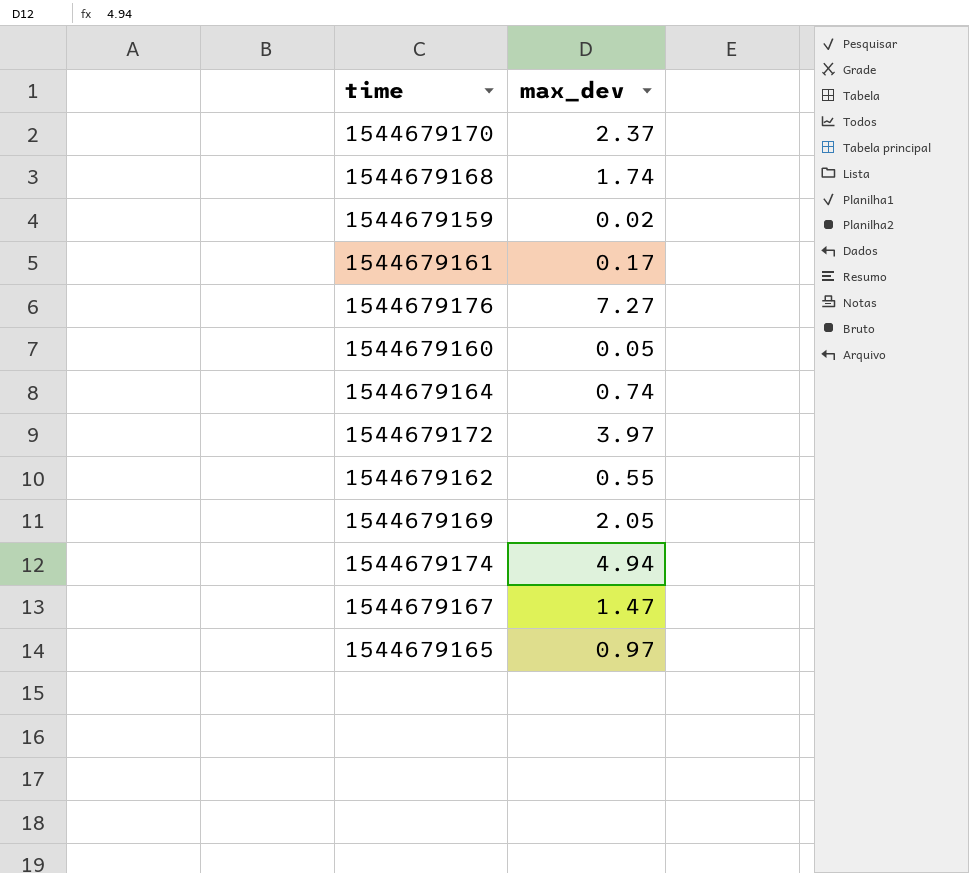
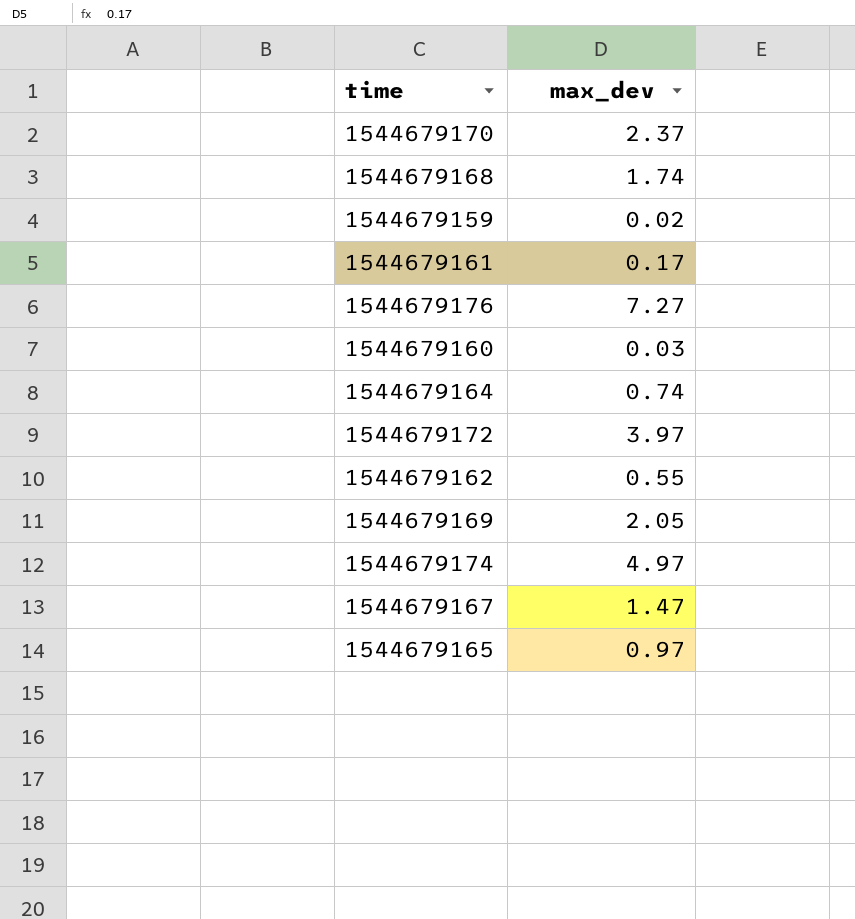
1544679160 | max_dev: 0.05 -> 0.03
1544679174 | max_dev: 4.94 -> 4.97

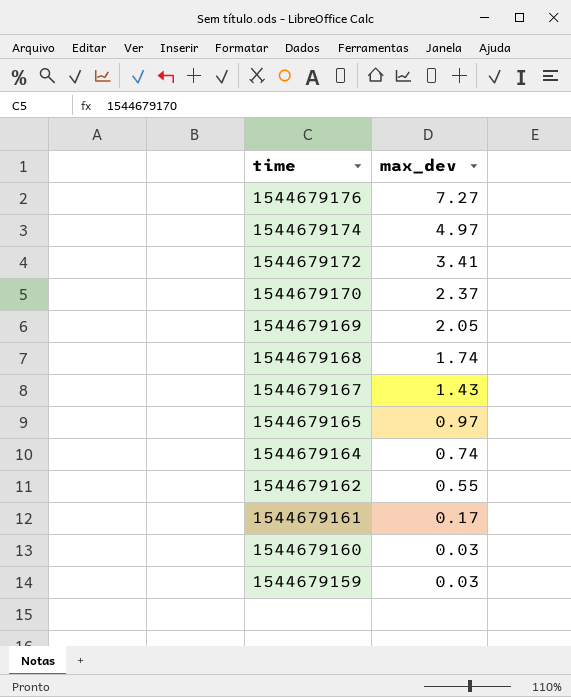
row order: none -> time descending
1544679172 | max_dev: 3.97 -> 3.41
1544679167 | max_dev: 1.47 -> 1.43
1544679159 | max_dev: 0.02 -> 0.03

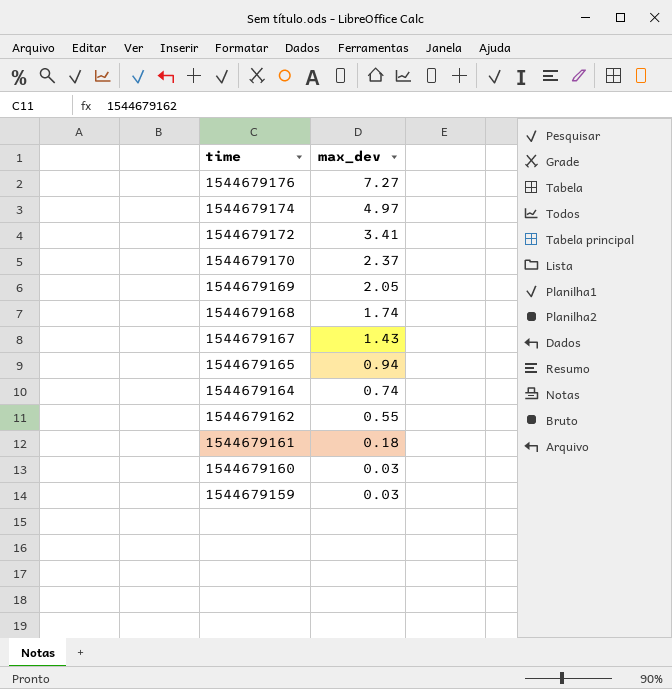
1544679165 | max_dev: 0.97 -> 0.94
1544679161 | max_dev: 0.17 -> 0.18

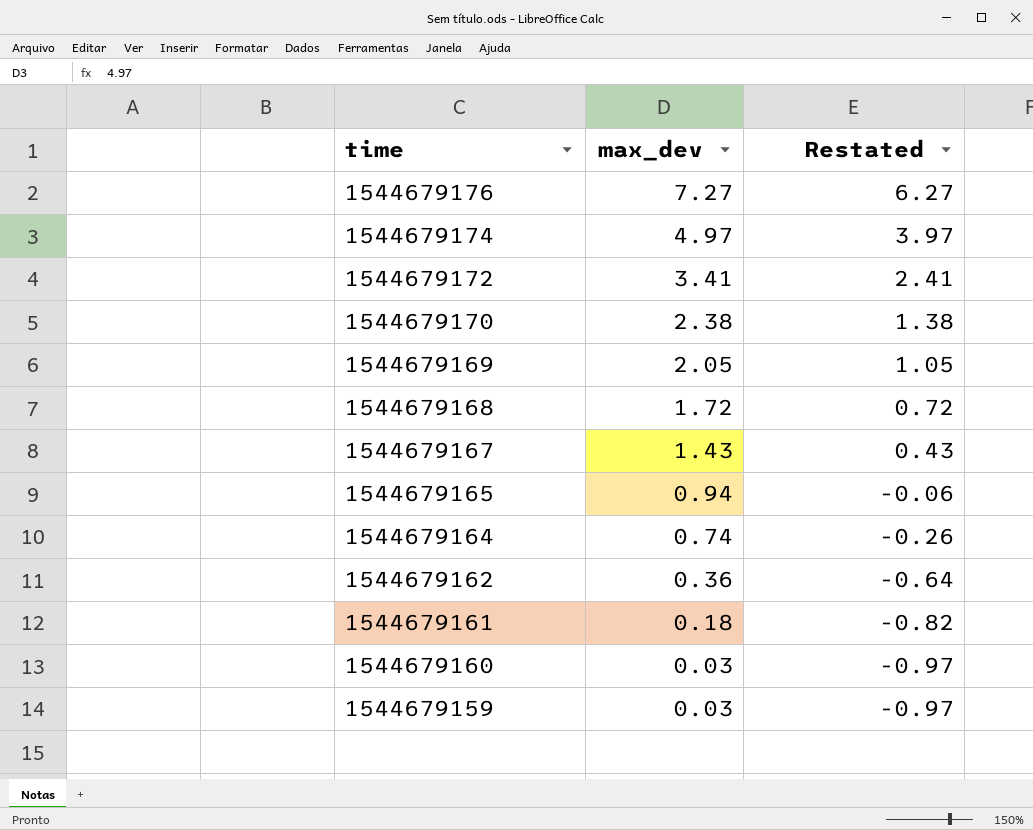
column Restated | formula: none -> [max_dev] - 1
1544679170 | max_dev: 2.37 -> 2.38
1544679168 | max_dev: 1.74 -> 1.72
1544679162 | max_dev: 0.55 -> 0.36

